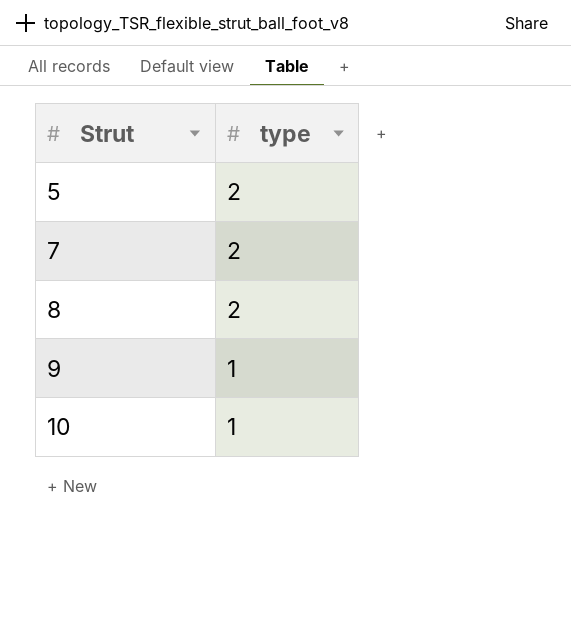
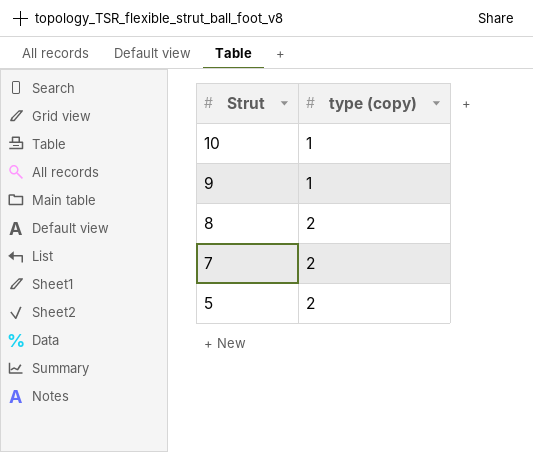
row order: Strut ascending -> Strut descending
column name: type -> type (copy)

